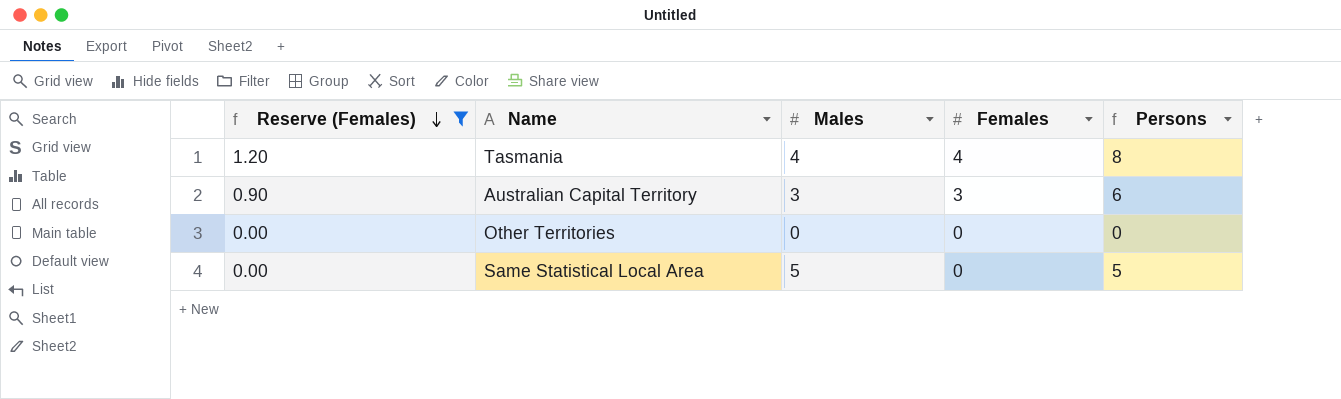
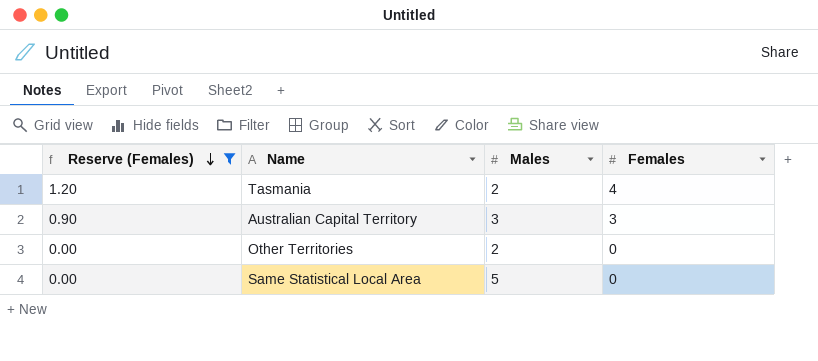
column Persons | formula: [Males] + [Females] -> none
Tasmania | Males: 4 -> 2
Other Territories | Males: 0 -> 2

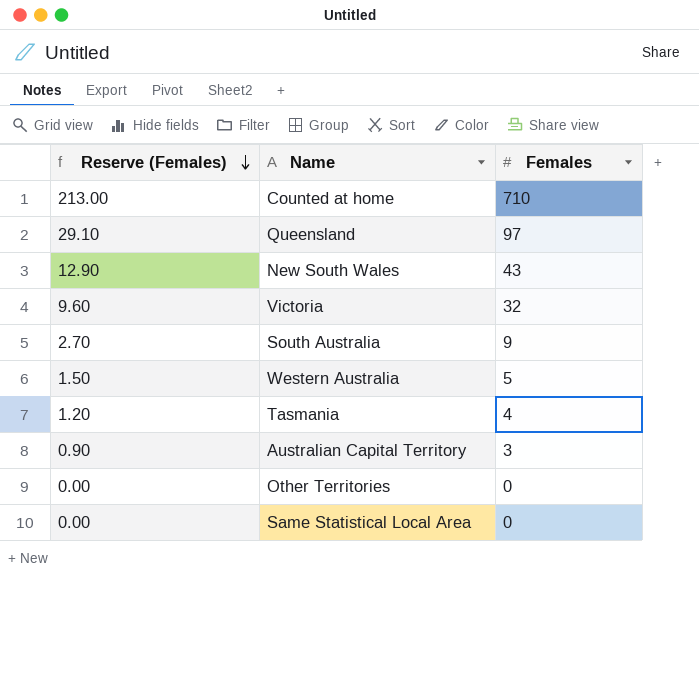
filter: Reserve (Females) <= 1.20 -> none
column Males | position: 3 -> none

